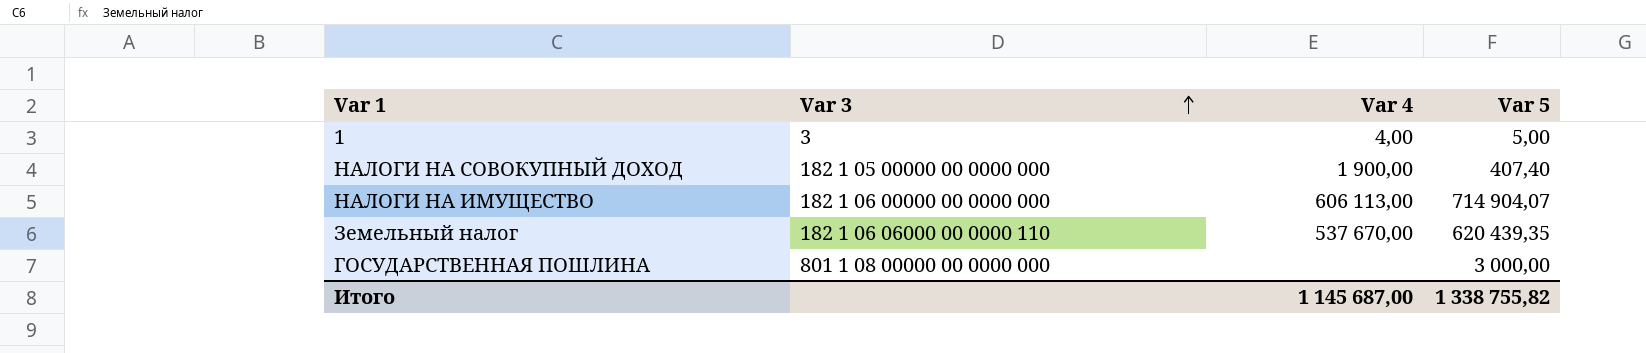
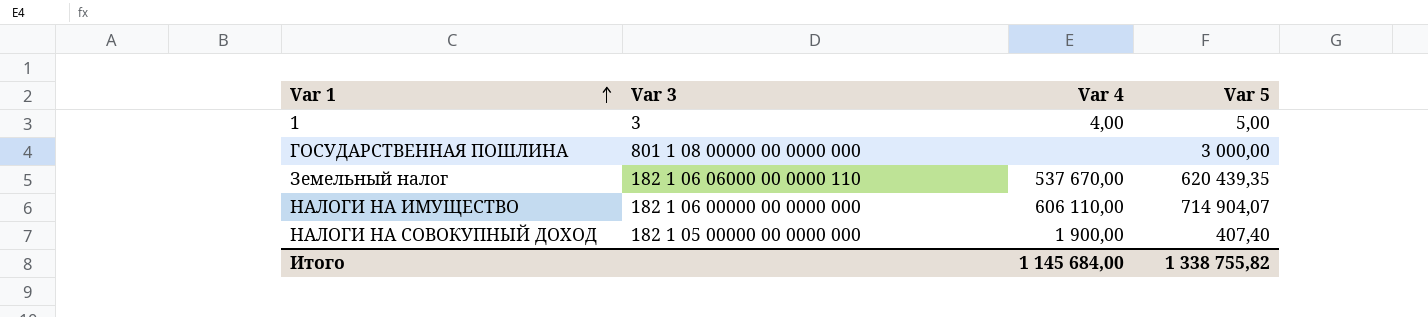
row order: Var 3 ascending -> Var 1 ascending
НАЛОГИ НА ИМУЩЕСТВО | Var 4: 606 113,00 -> 606 110,00
Итого | Var 4: 1 145 687,00 -> 1 145 684,00

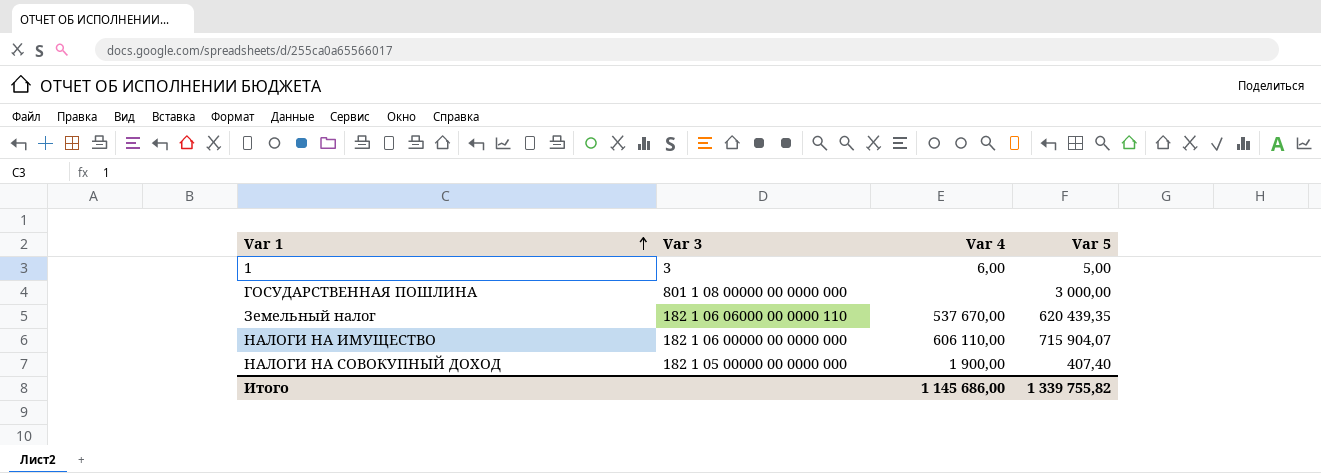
1 | Var 4: 4,00 -> 6,00
НАЛОГИ НА ИМУЩЕСТВО | Var 5: 714 904,07 -> 715 904,07
Итого | Var 4: 1 145 684,00 -> 1 145 686,00
Итого | Var 5: 1 338 755,82 -> 1 339 755,82

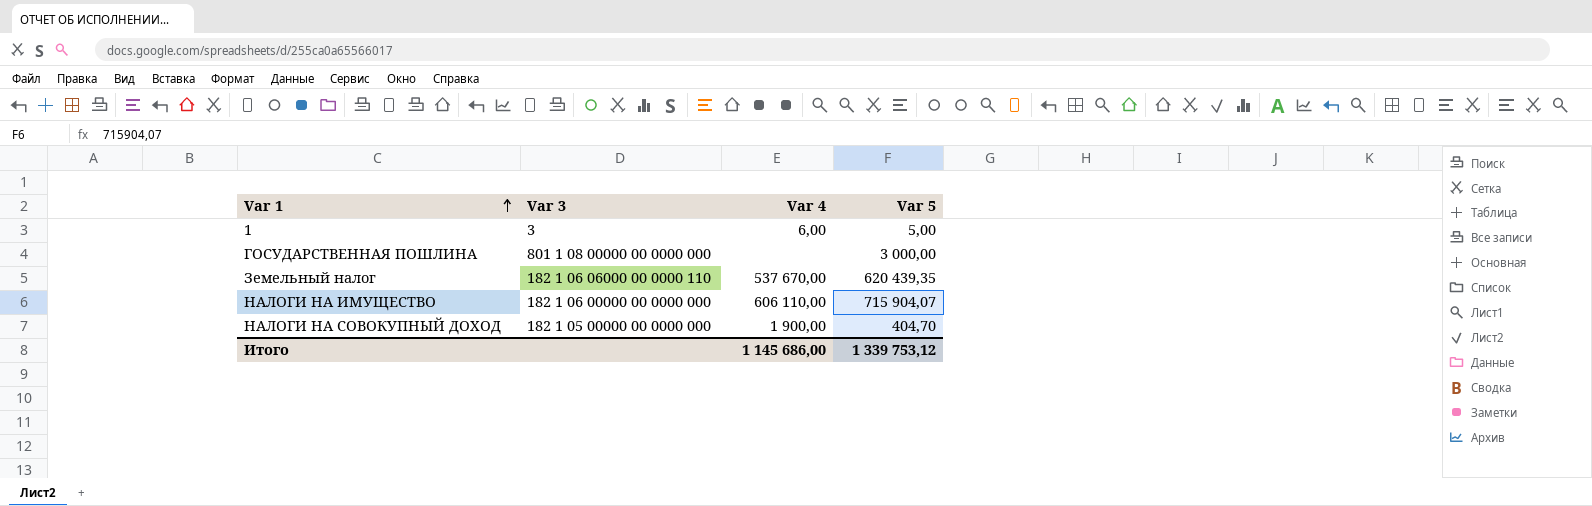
НАЛОГИ НА СОВОКУПНЫЙ ДОХОД | Var 5: 407,40 -> 404,70
Итого | Var 5: 1 339 755,82 -> 1 339 753,12

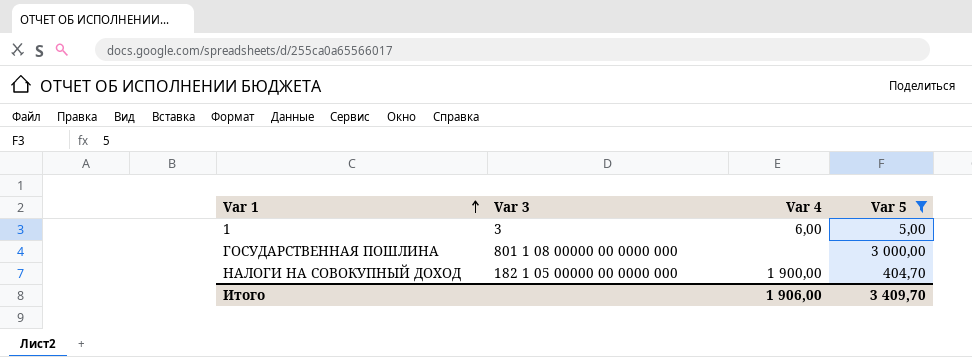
filter: none -> Var 5 <= 3 000,00
Итого | Var 4: 1 145 686,00 -> 1 906,00
Итого | Var 5: 1 339 753,12 -> 3 409,70

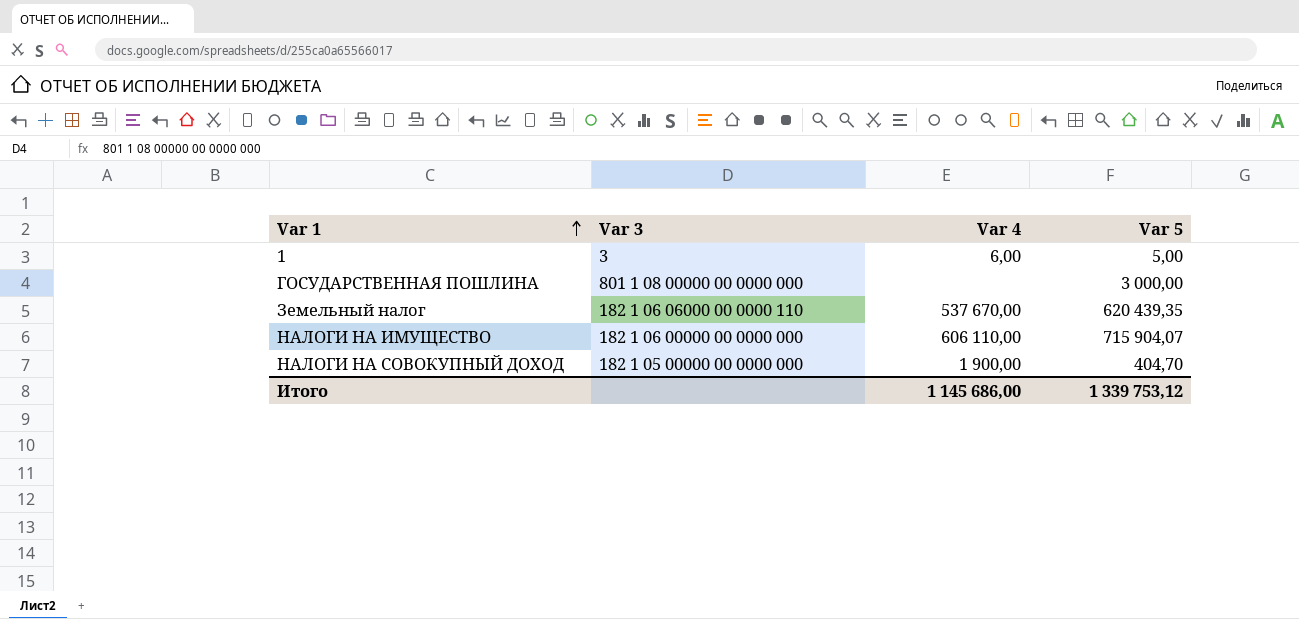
filter: Var 5 <= 3 000,00 -> none
Итого | Var 4: 1 906,00 -> 1 145 686,00
Итого | Var 5: 3 409,70 -> 1 339 753,12

